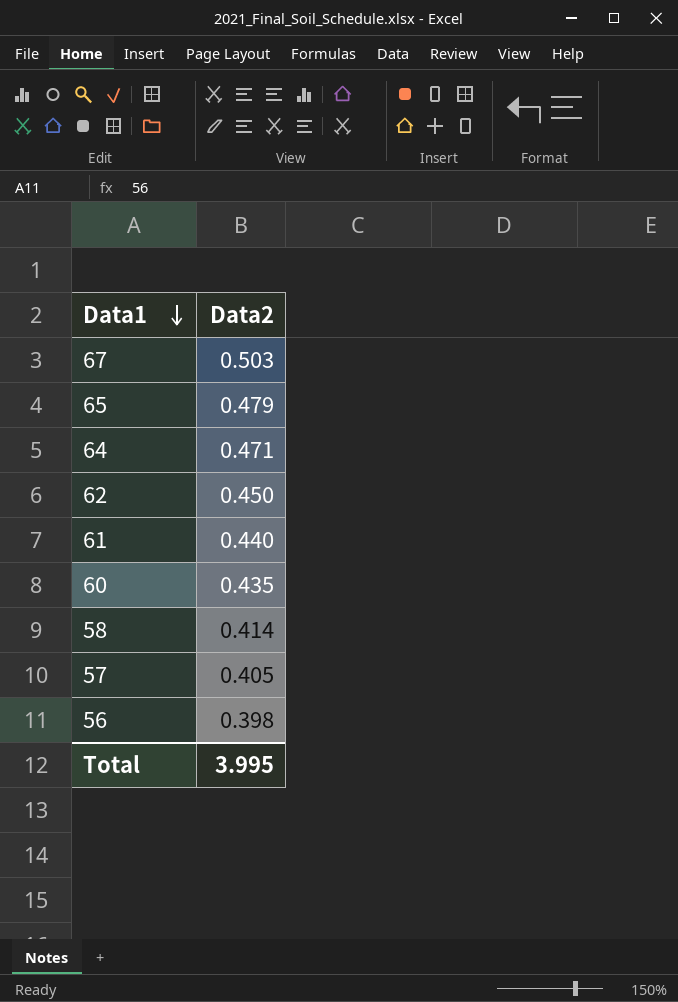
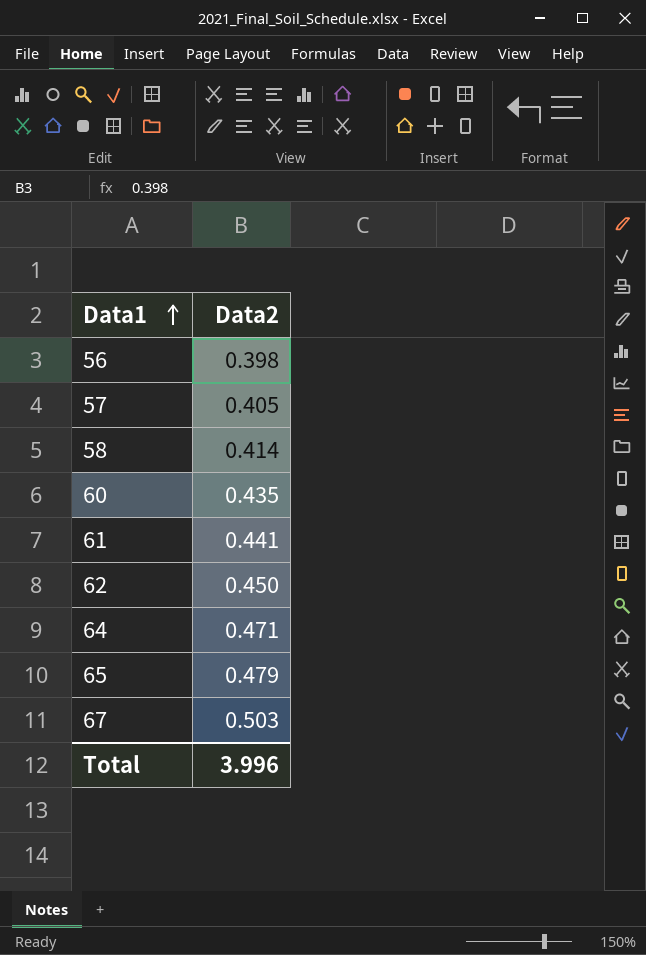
row order: Data1 descending -> Data1 ascending
61 | Data2: 0.440 -> 0.441
Total | Data2: 3.995 -> 3.996

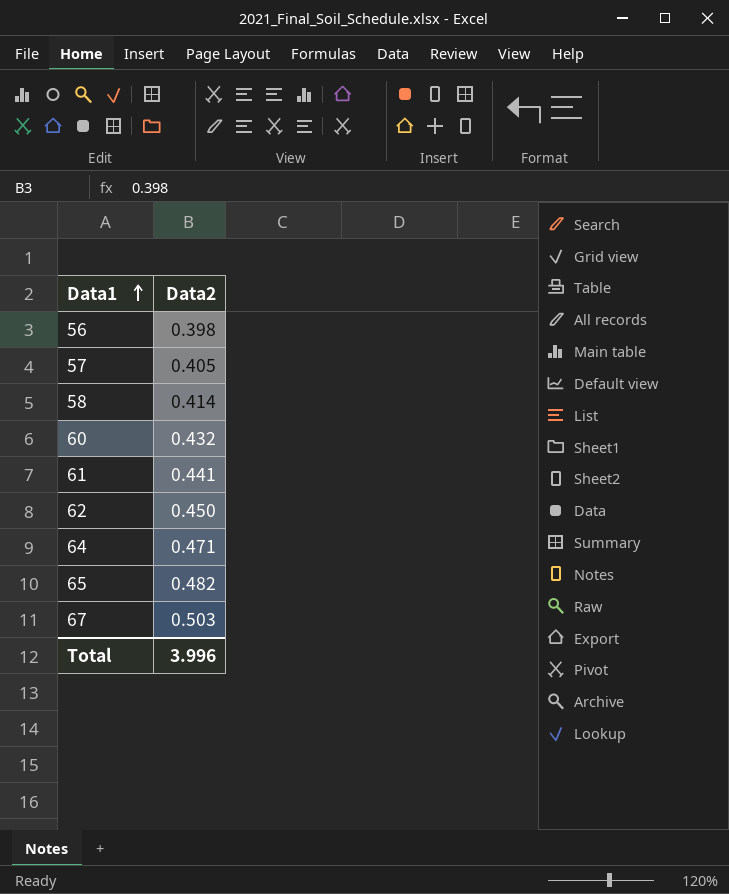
60 | Data2: 0.435 -> 0.432
65 | Data2: 0.479 -> 0.482

